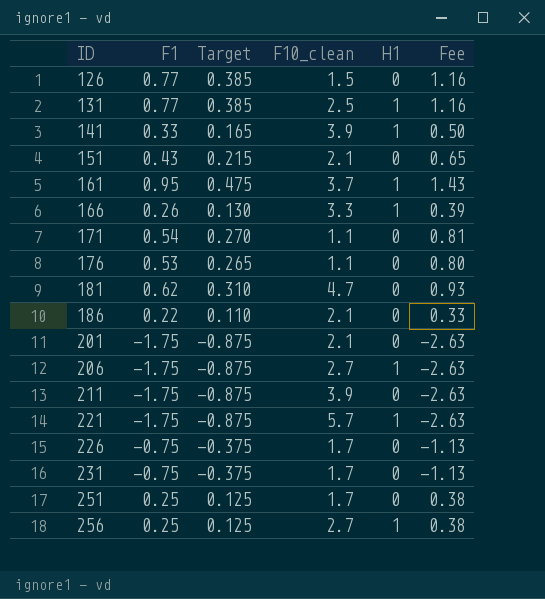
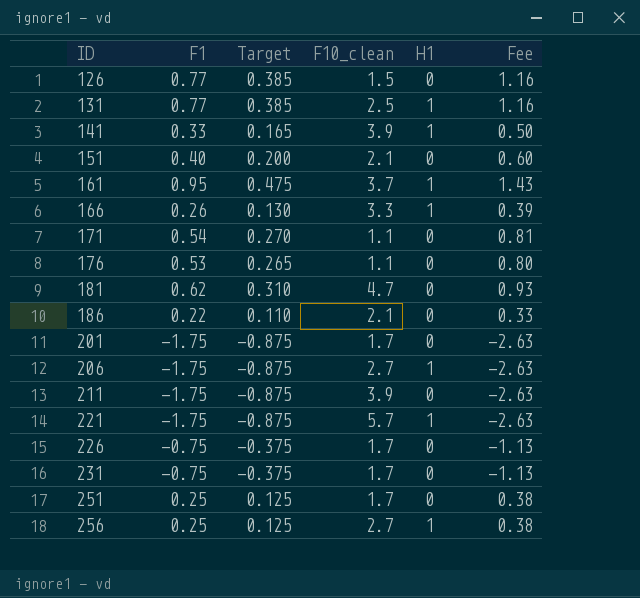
151 | F1: 0.43 -> 0.40
151 | Target: 0.215 -> 0.200
151 | Fee: 0.65 -> 0.60
201 | F10_clean: 2.1 -> 1.7

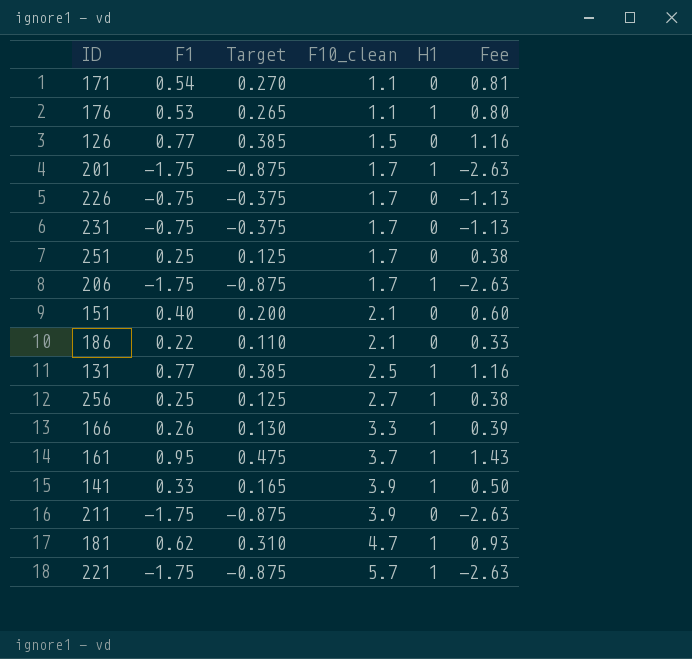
row order: ID ascending -> F10_clean ascending
176 | H1: 0 -> 1
201 | H1: 0 -> 1
206 | F10_clean: 2.7 -> 1.7
181 | H1: 0 -> 1

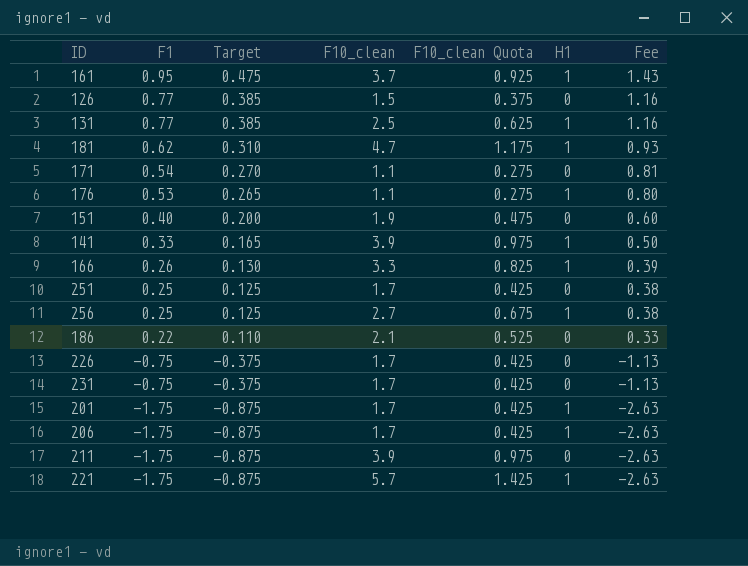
row order: F10_clean ascending -> F1 descending
column F10_clean Quota | formula: none -> [F10_clean] * 0.25
151 | F10_clean: 2.1 -> 1.9

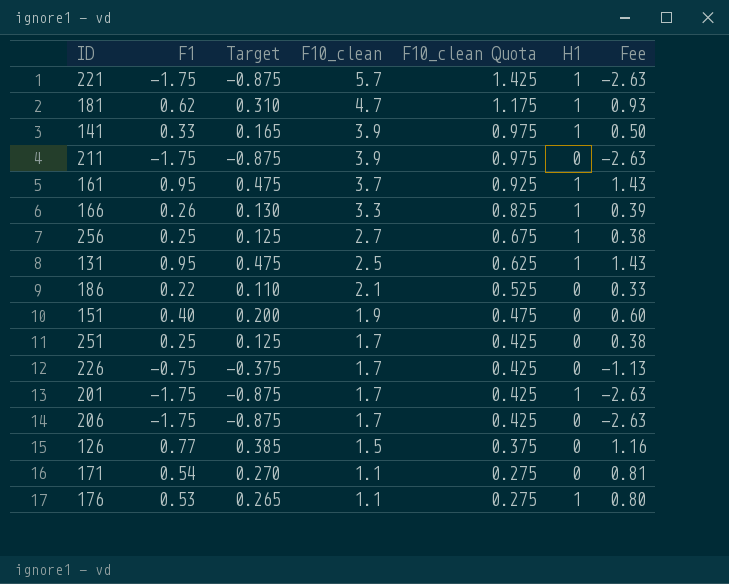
row order: F1 descending -> F10_clean descending
row 231: -0.75 | -0.375 | 1.7 | 0.425 | 0 | -1.13 -> none
131 | F1: 0.77 -> 0.95
131 | Target: 0.385 -> 0.475
131 | Fee: 1.16 -> 1.43
206 | H1: 1 -> 0

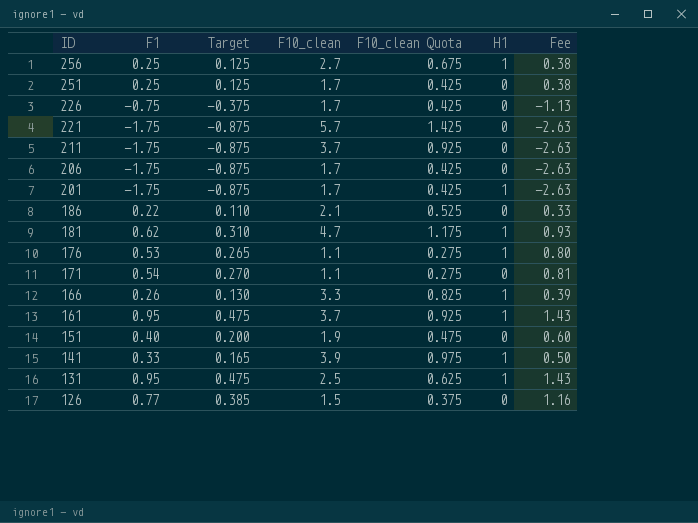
row order: F10_clean descending -> ID descending
221 | H1: 1 -> 0
211 | F10_clean: 3.9 -> 3.7
211 | F10_clean Quota: 0.975 -> 0.925

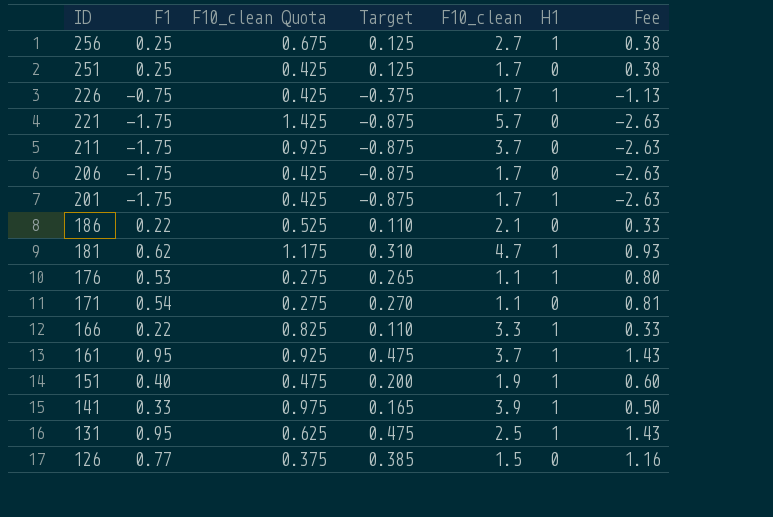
column F10_clean Quota | position: 5 -> 3
226 | H1: 0 -> 1
166 | F1: 0.26 -> 0.22
166 | Target: 0.130 -> 0.110
166 | Fee: 0.39 -> 0.33
151 | H1: 0 -> 1

